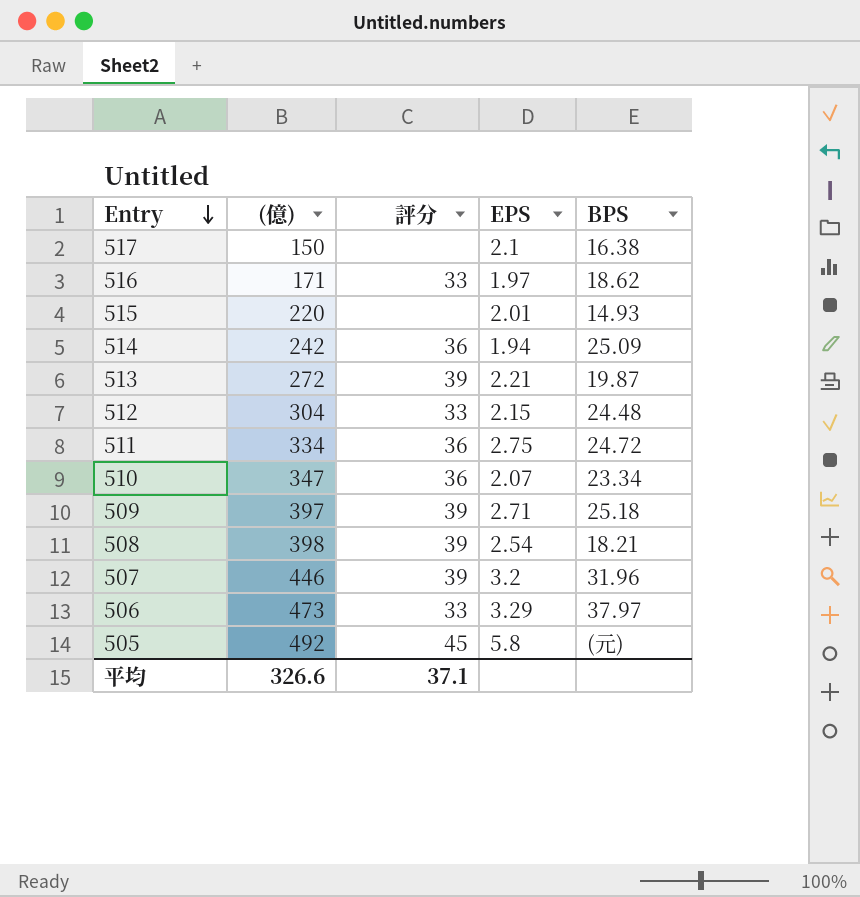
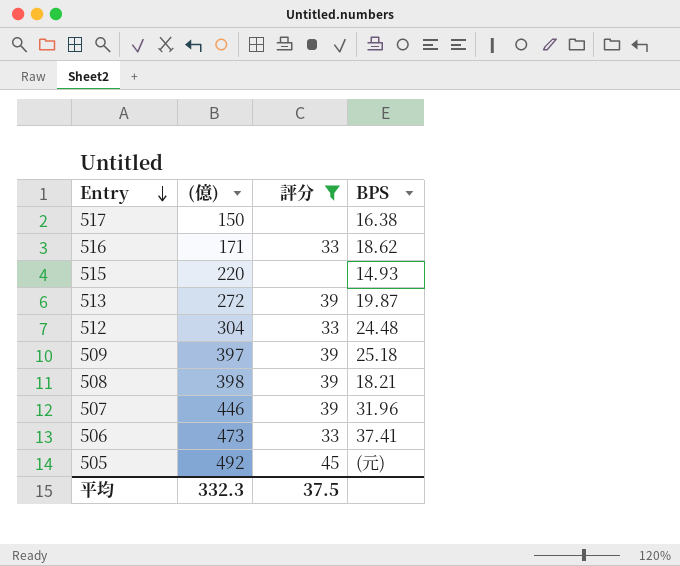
filter: none -> 評分 != 36
column EPS | position: 4 -> none
506 | BPS: 37.97 -> 37.41
平均 | (億): 326.6 -> 332.3
平均 | 評分: 37.1 -> 37.5

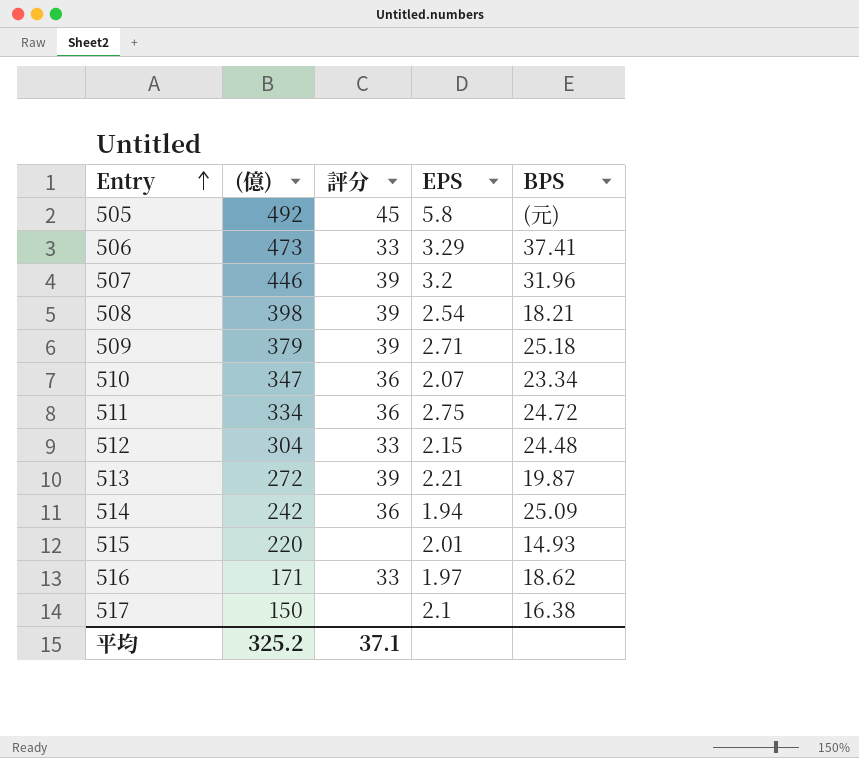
filter: 評分 != 36 -> none
row order: Entry descending -> Entry ascending
column EPS | position: none -> 4
509 | (億): 397 -> 379
平均 | (億): 332.3 -> 325.2
平均 | 評分: 37.5 -> 37.1

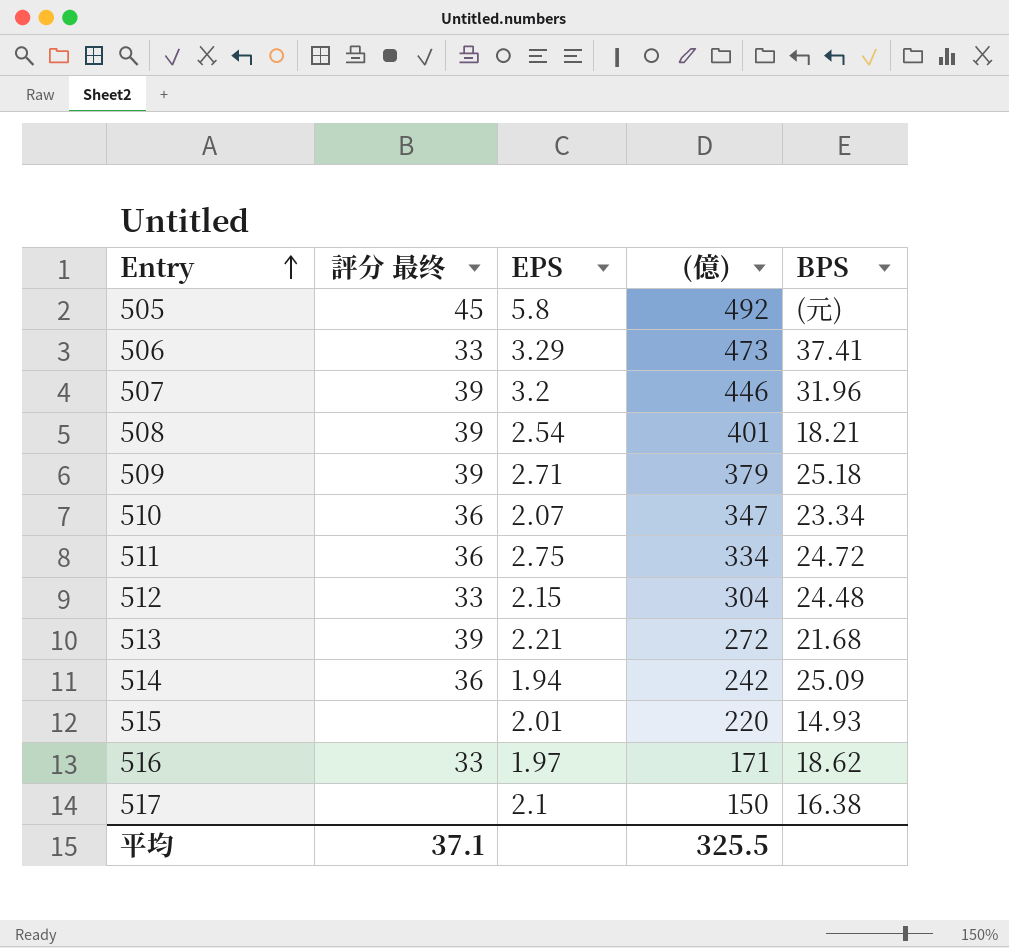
column name: 評分 -> 評分 最终
column (億) | position: 2 -> 4
508 | (億): 398 -> 401
513 | BPS: 19.87 -> 21.68
平均 | (億): 325.2 -> 325.5

